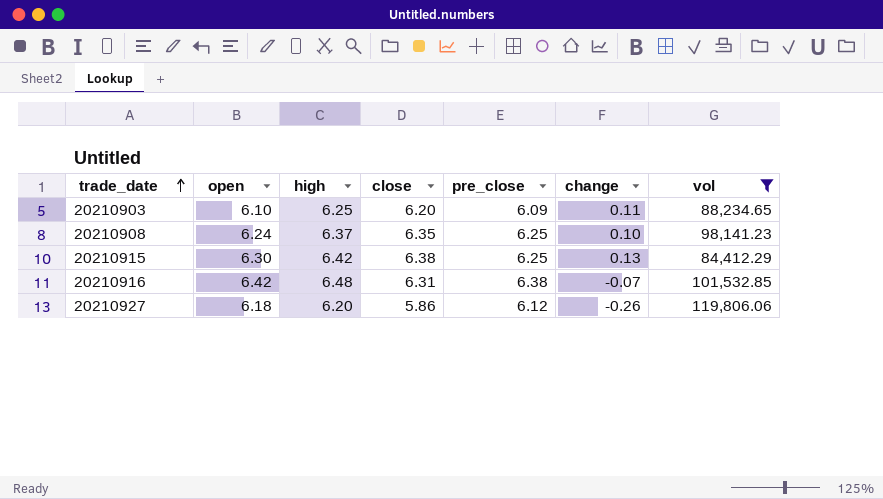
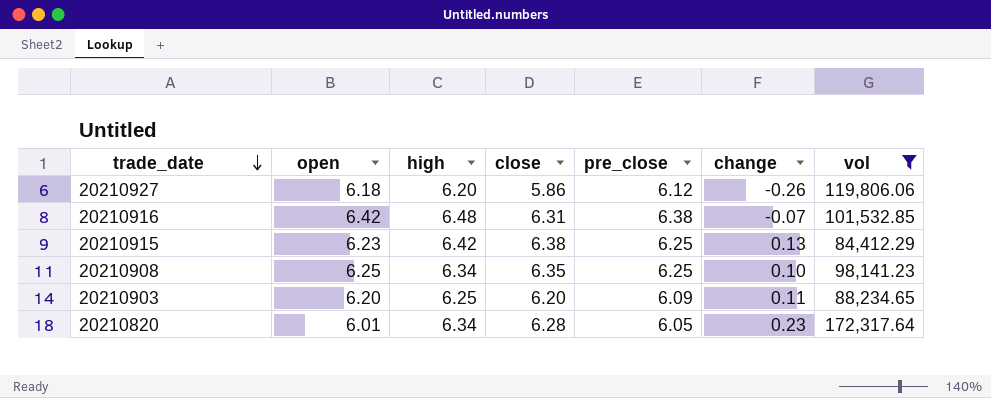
row order: trade_date ascending -> trade_date descending
20210915 | open: 6.30 -> 6.23
20210908 | open: 6.24 -> 6.25
20210908 | high: 6.37 -> 6.34
20210903 | open: 6.10 -> 6.20
row 20210820: none -> 6.01 | 6.34 | 6.28 | 6.05 | 0.23 | 172,317.64

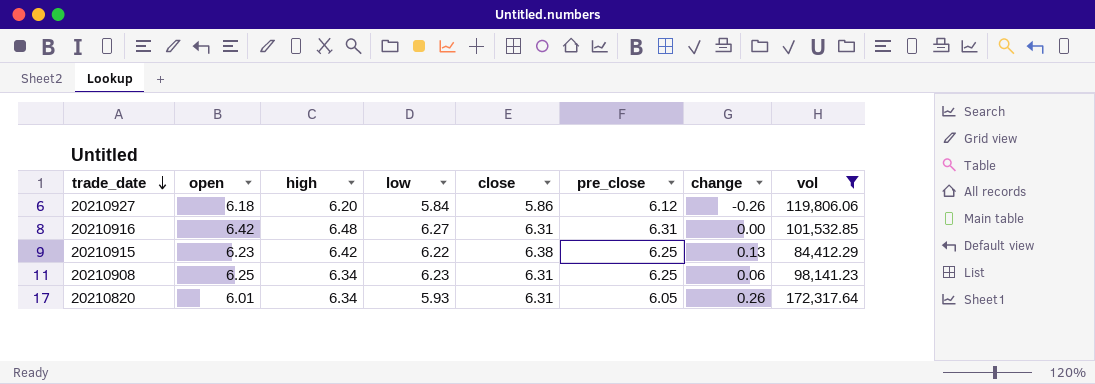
column low | position: none -> 4
row 20210903: 6.20 | 6.25 | 6.20 | 6.09 | 0.11 | 88,234.65 -> none
20210916 | pre_close: 6.38 -> 6.31
20210916 | change: -0.07 -> 0.00
20210908 | close: 6.35 -> 6.31
20210908 | change: 0.10 -> 0.06
20210820 | close: 6.28 -> 6.31
20210820 | change: 0.23 -> 0.26

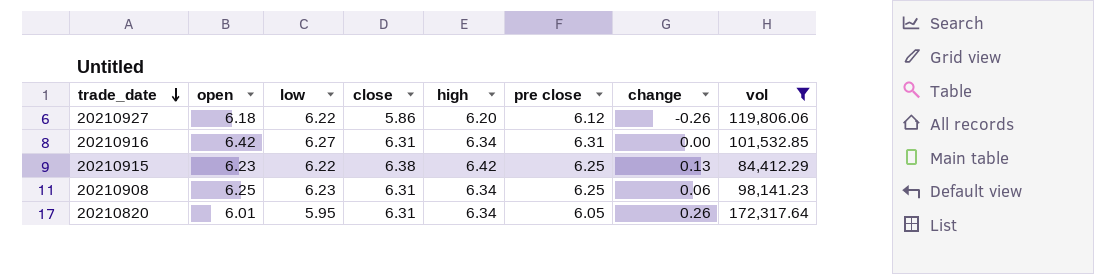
column high | position: 3 -> 5
column name: pre_close -> pre close
20210927 | low: 5.84 -> 6.22
20210916 | high: 6.48 -> 6.34
20210820 | low: 5.93 -> 5.95

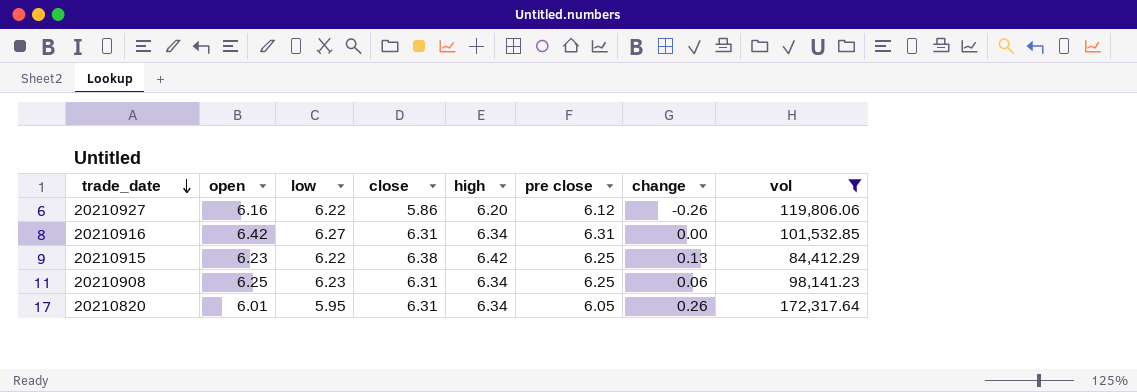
20210927 | open: 6.18 -> 6.16

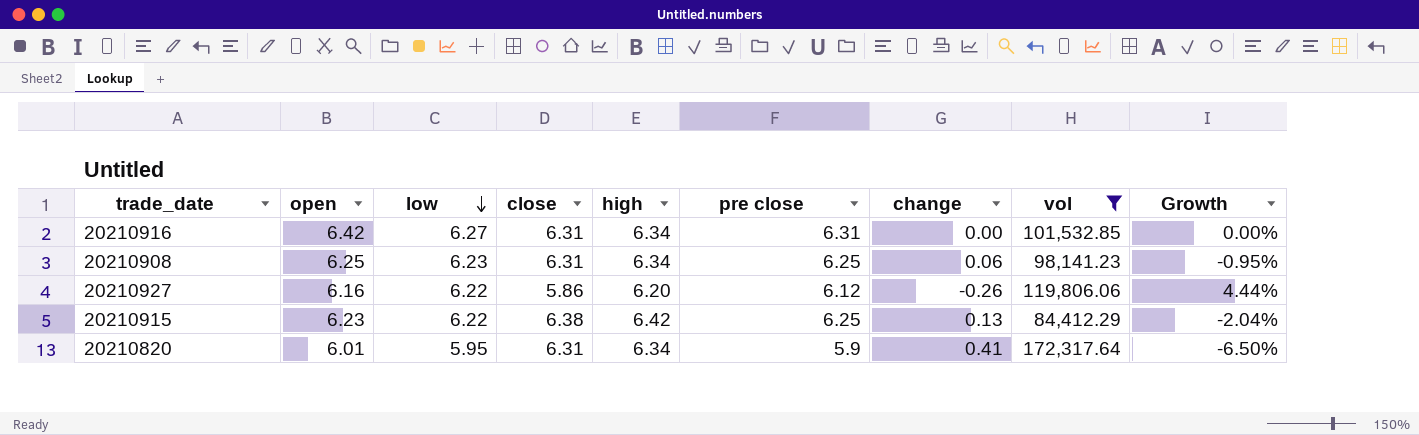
row order: trade_date descending -> low descending
column Growth | formula: none -> ([pre close] - [close]) / [close]
20210820 | pre close: 6.05 -> 5.9
20210820 | change: 0.26 -> 0.41

